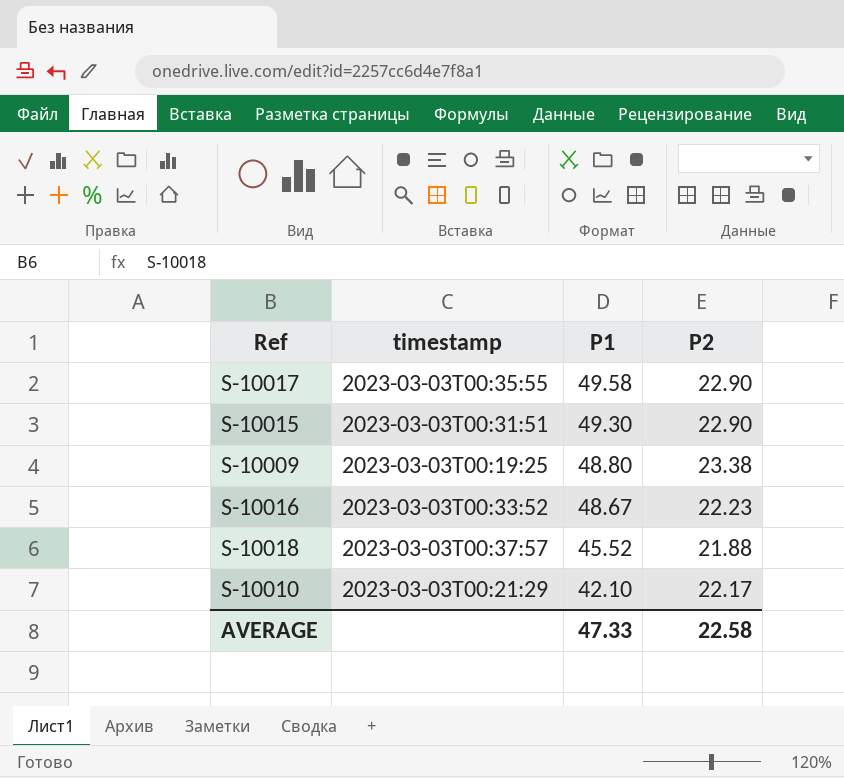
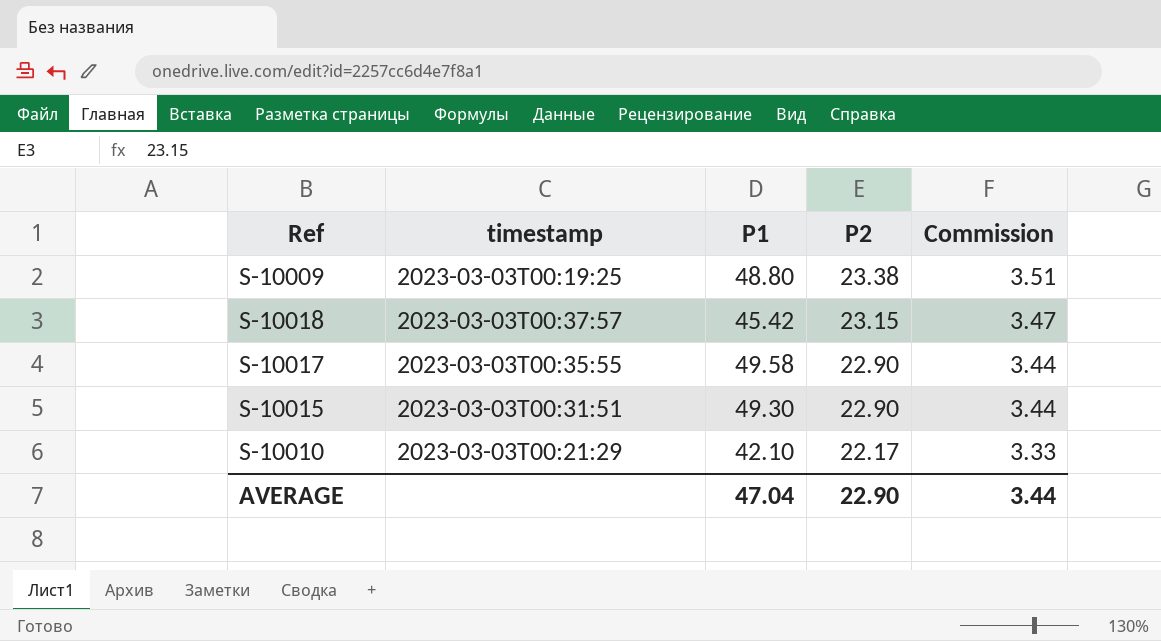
row order: P1 descending -> P2 descending
column Commission | formula: none -> [P2] * 0.15
row S-10016: 2023-03-03T00:33:52 | 48.67 | 22.23 -> none
S-10018 | P1: 45.52 -> 45.42
S-10018 | P2: 21.88 -> 23.15
AVERAGE | P1: 47.33 -> 47.04
AVERAGE | P2: 22.58 -> 22.90

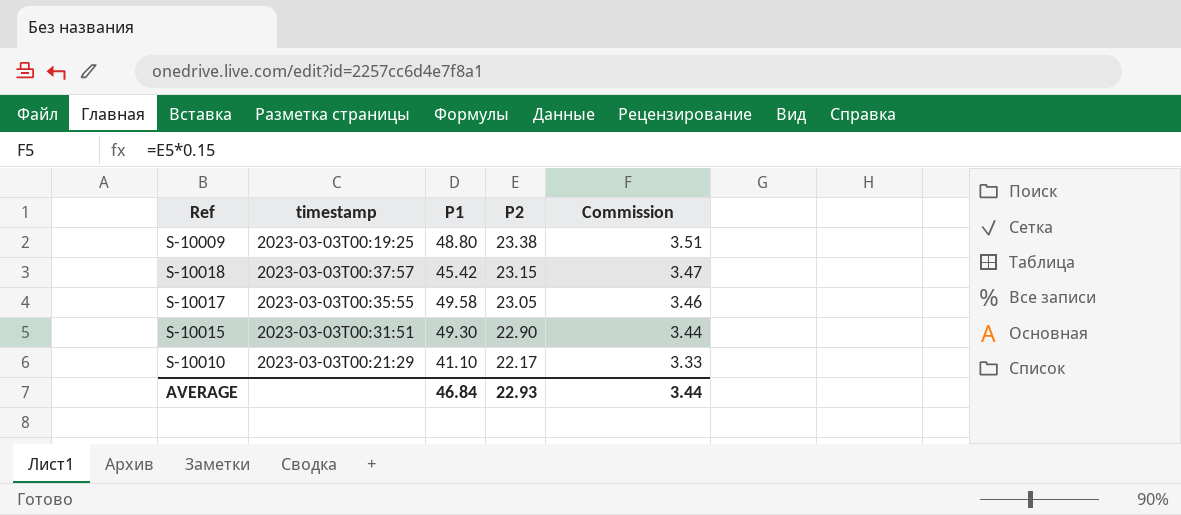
S-10017 | P2: 22.90 -> 23.05
S-10017 | Commission: 3.44 -> 3.46
S-10010 | P1: 42.10 -> 41.10
AVERAGE | P1: 47.04 -> 46.84
AVERAGE | P2: 22.90 -> 22.93

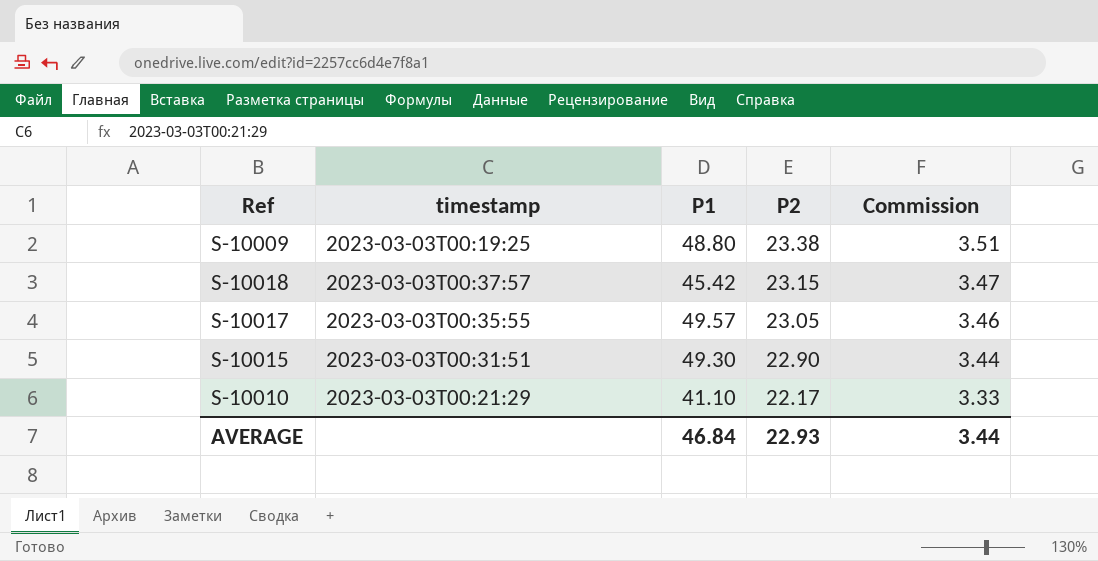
S-10017 | P1: 49.58 -> 49.57

